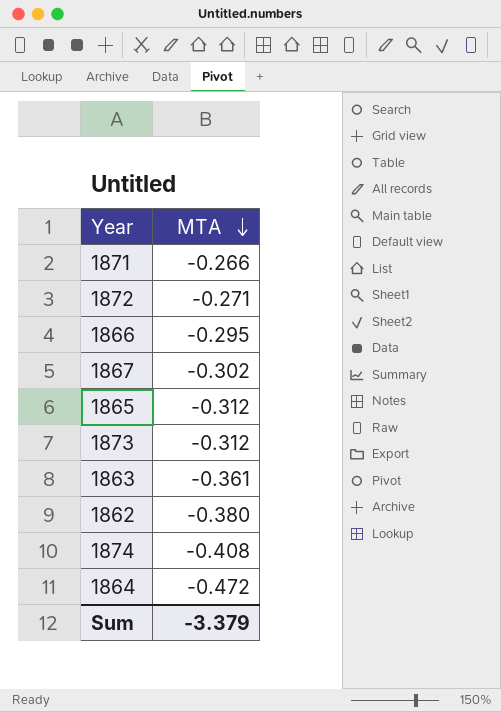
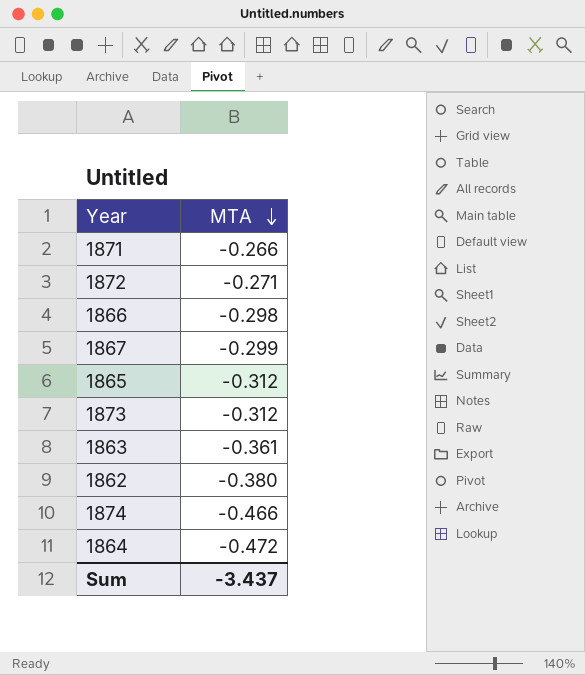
1866 | MTA: -0.295 -> -0.298
1867 | MTA: -0.302 -> -0.299
1874 | MTA: -0.408 -> -0.466
Sum | MTA: -3.379 -> -3.437

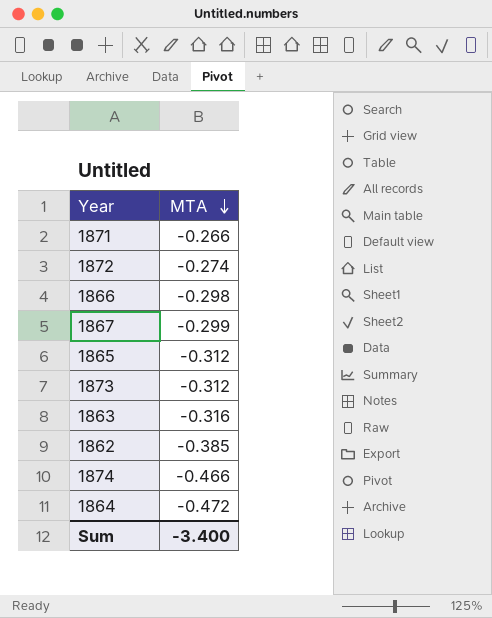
1872 | MTA: -0.271 -> -0.274
1863 | MTA: -0.361 -> -0.316
1862 | MTA: -0.380 -> -0.385
Sum | MTA: -3.437 -> -3.400

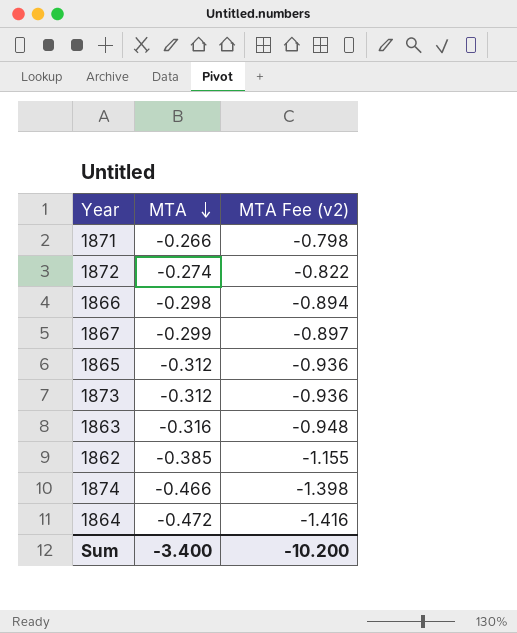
column MTA Fee (v2) | formula: none -> [MTA] * 3

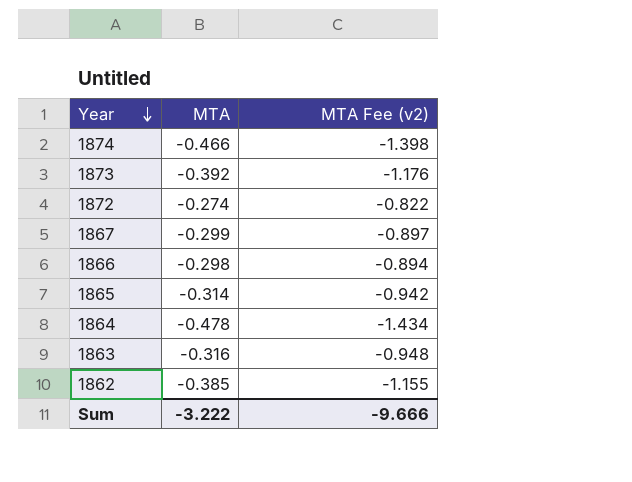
row order: MTA descending -> Year descending
row 1871: -0.266 | -0.798 -> none
1873 | MTA: -0.312 -> -0.392
1873 | MTA Fee (v2): -0.936 -> -1.176
1865 | MTA: -0.312 -> -0.314
1865 | MTA Fee (v2): -0.936 -> -0.942
1864 | MTA: -0.472 -> -0.478
1864 | MTA Fee (v2): -1.416 -> -1.434
Sum | MTA: -3.400 -> -3.222
Sum | MTA Fee (v2): -10.200 -> -9.666

